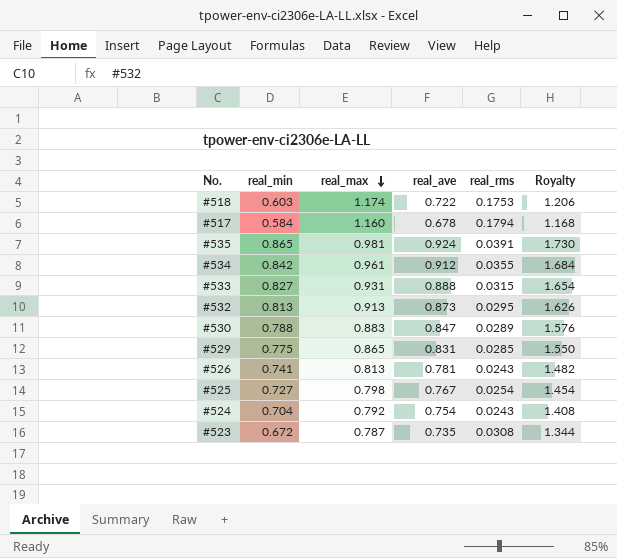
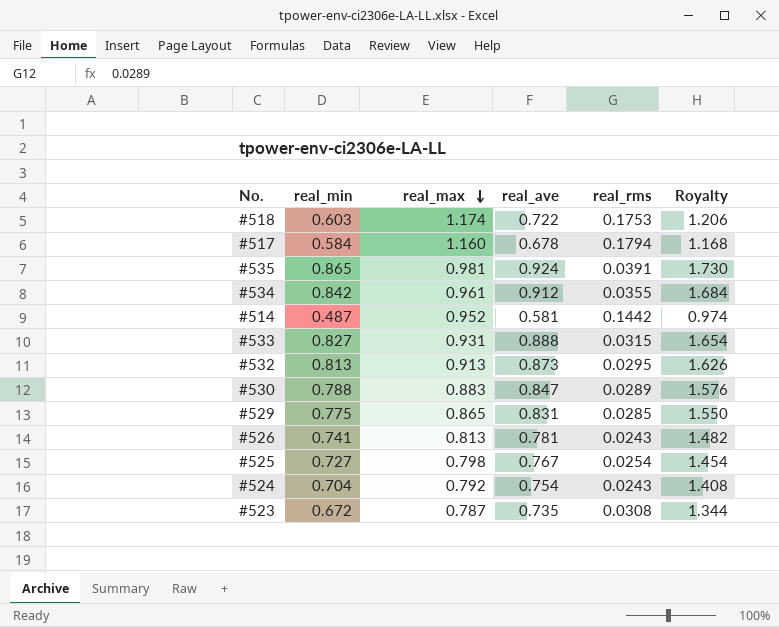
row #514: none -> 0.487 | 0.952 | 0.581 | 0.1442 | 0.974

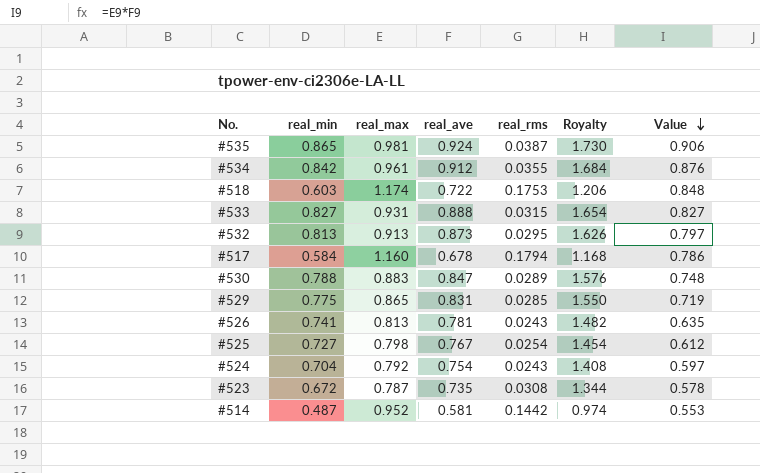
row order: real_max descending -> Value descending
column Value | formula: none -> [real_max] * [real_ave]
#535 | real_rms: 0.0391 -> 0.0387

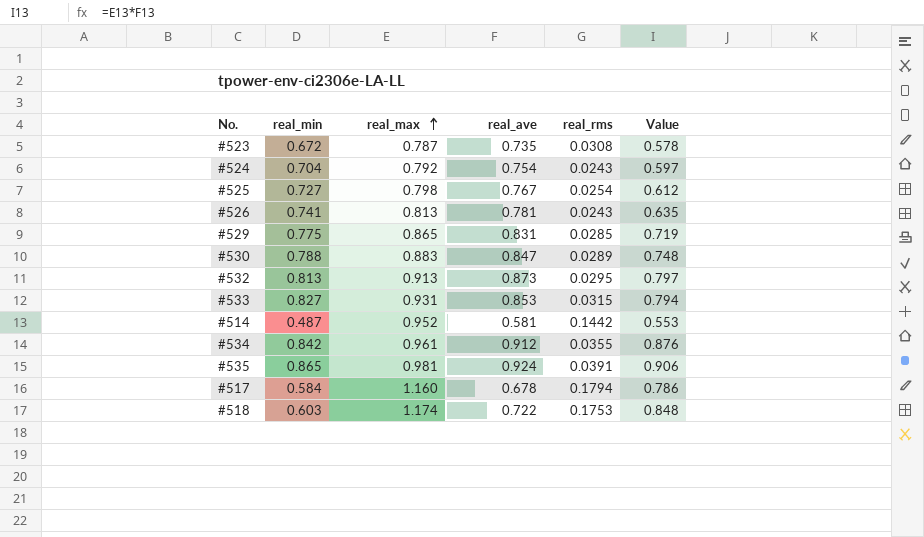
row order: Value descending -> real_max ascending
column Royalty | formula: [real_min] * 2 -> none
#533 | real_ave: 0.888 -> 0.853
#533 | Value: 0.827 -> 0.794
#535 | real_rms: 0.0387 -> 0.0391

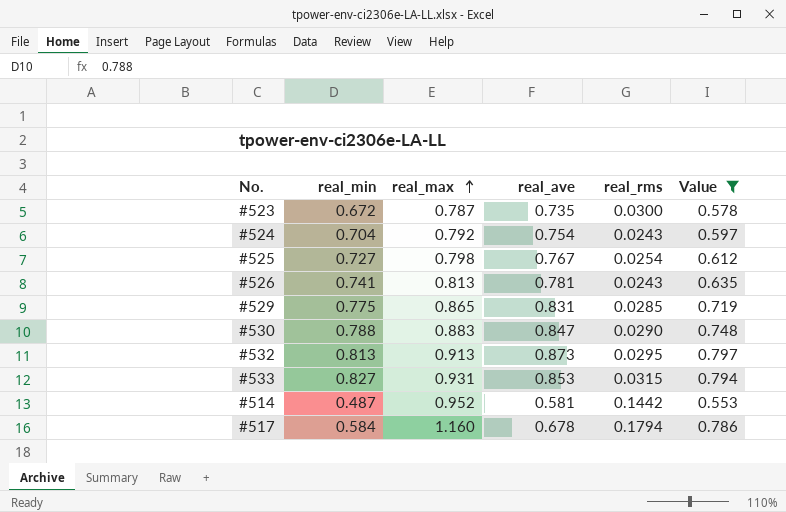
filter: none -> Value <= 0.797
#523 | real_rms: 0.0308 -> 0.0300
#530 | real_rms: 0.0289 -> 0.0290

